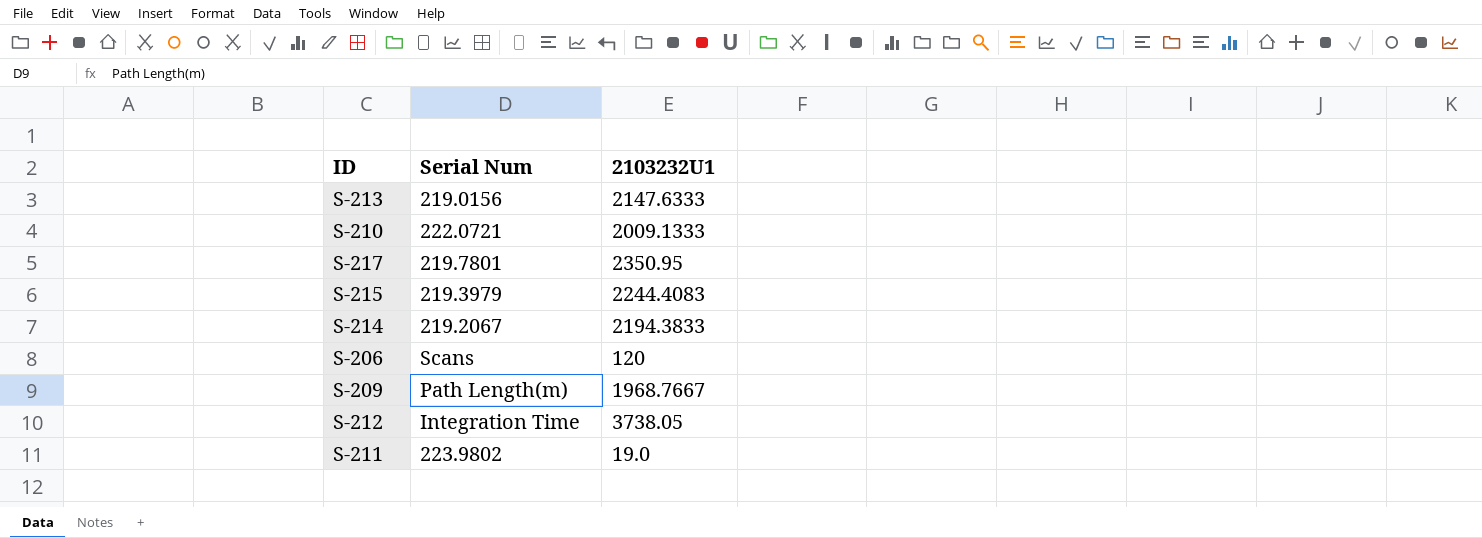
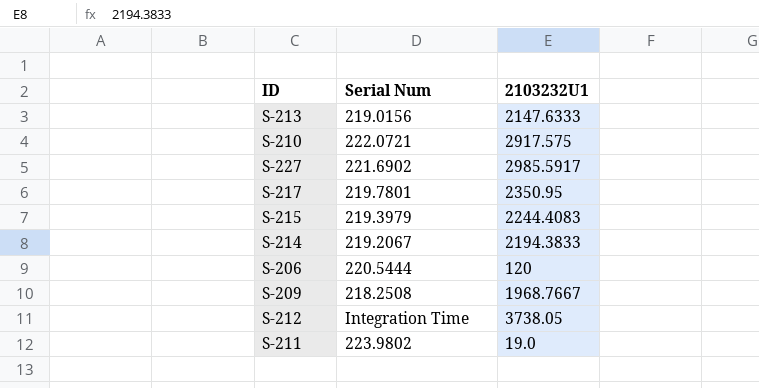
S-210 | 2103232U1: 2009.1333 -> 2917.575
row S-227: none -> 221.6902 | 2985.5917
S-206 | Serial Num: Scans -> 220.5444
S-209 | Serial Num: Path Length(m) -> 218.2508

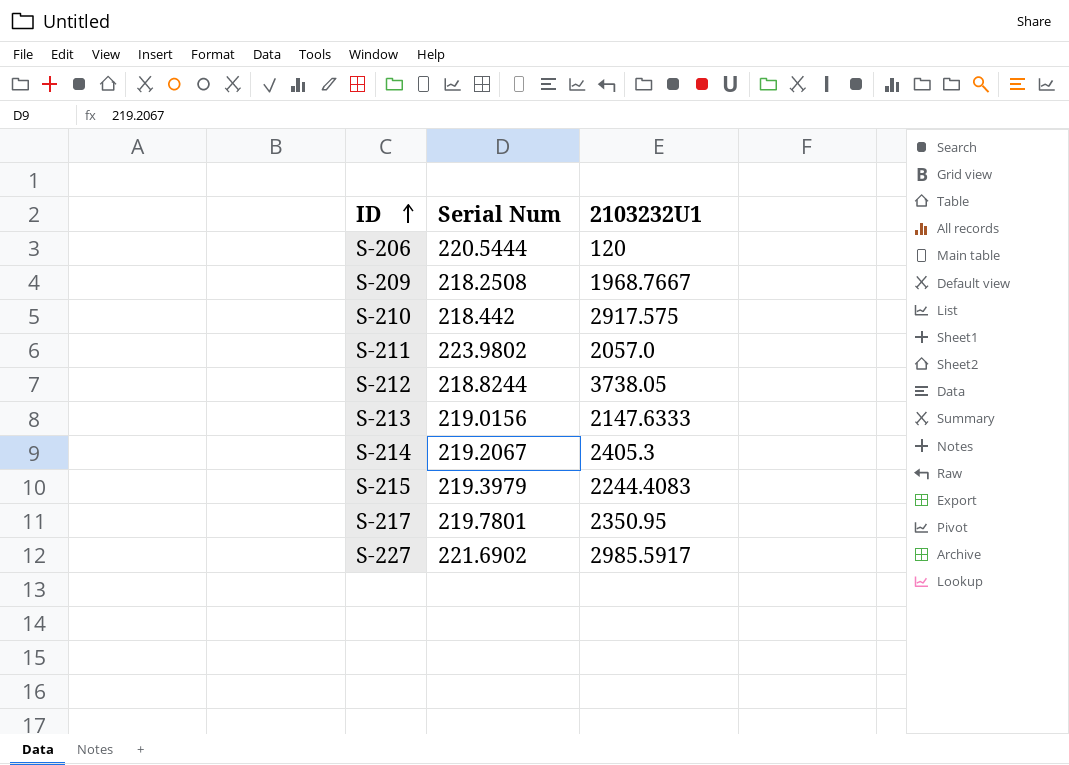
row order: none -> ID ascending
S-210 | Serial Num: 222.0721 -> 218.442
S-211 | 2103232U1: 19.0 -> 2057.0
S-212 | Serial Num: Integration Time -> 218.8244
S-214 | 2103232U1: 2194.3833 -> 2405.3

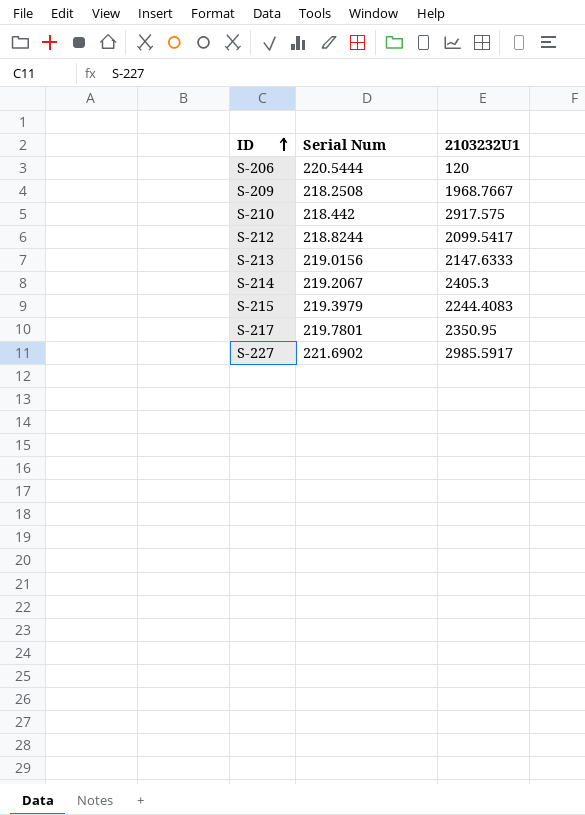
row S-211: 223.9802 | 2057.0 -> none
S-212 | 2103232U1: 3738.05 -> 2099.5417

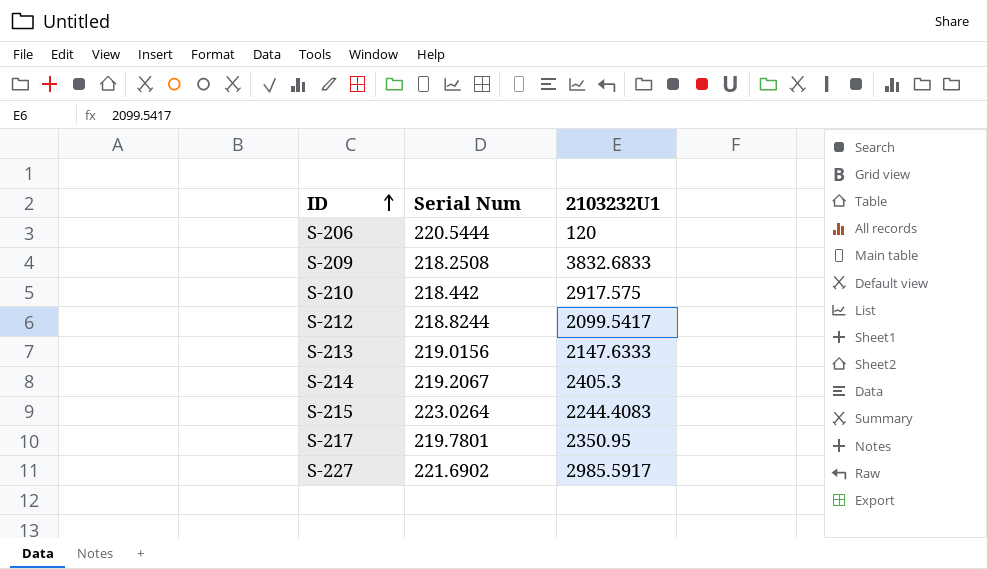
S-209 | 2103232U1: 1968.7667 -> 3832.6833
S-215 | Serial Num: 219.3979 -> 223.0264

